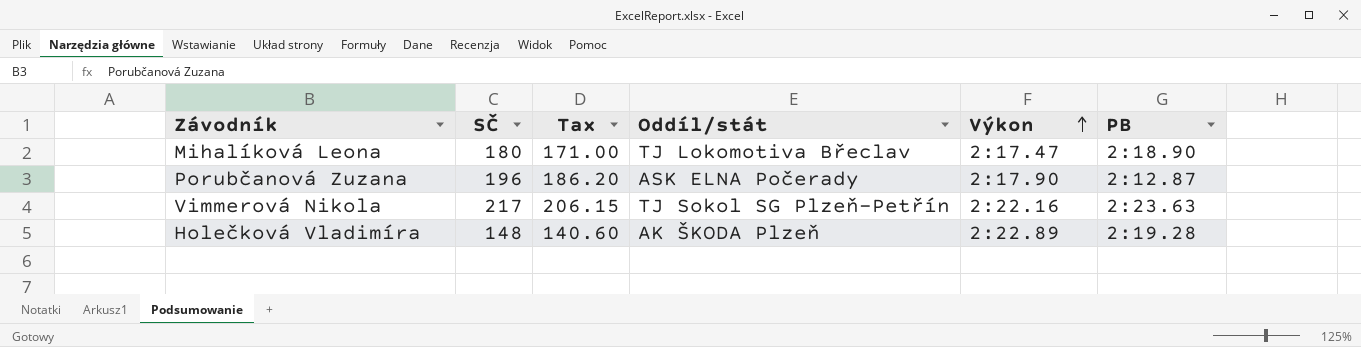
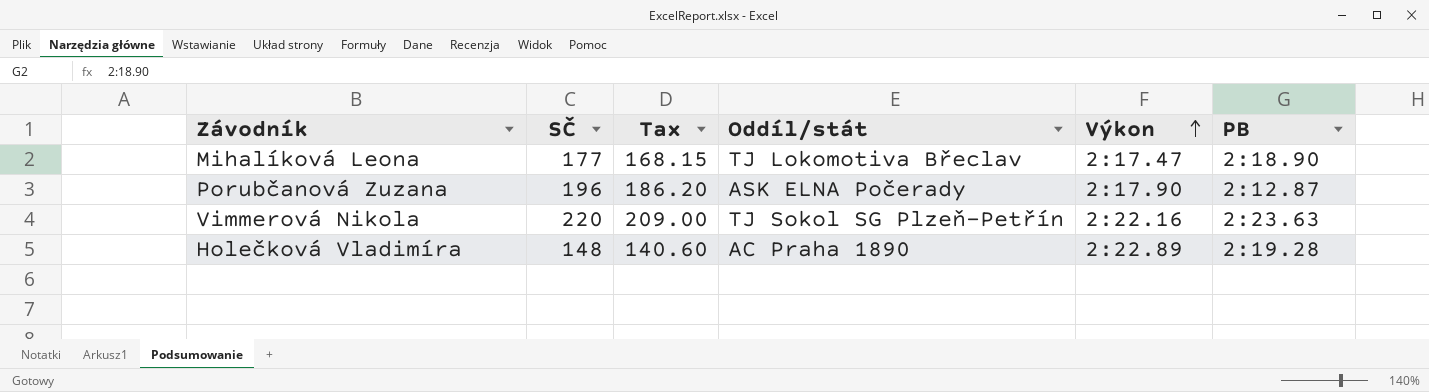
Mihalíková Leona | SČ: 180 -> 177
Mihalíková Leona | Tax: 171.00 -> 168.15
Vimmerová Nikola | SČ: 217 -> 220
Vimmerová Nikola | Tax: 206.15 -> 209.00
Holečková Vladimíra | Oddíl/stát: AK ŠKODA Plzeň -> AC Praha 1890

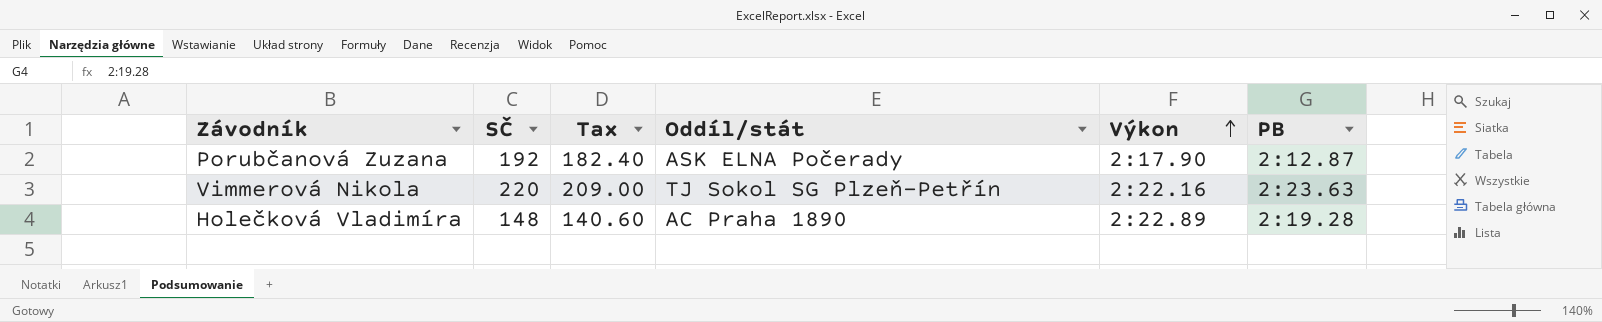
row Mihalíková Leona: 177 | 168.15 | TJ Lokomotiva Břeclav | 2:17.47 | 2:18.90 -> none
Porubčanová Zuzana | SČ: 196 -> 192
Porubčanová Zuzana | Tax: 186.20 -> 182.40

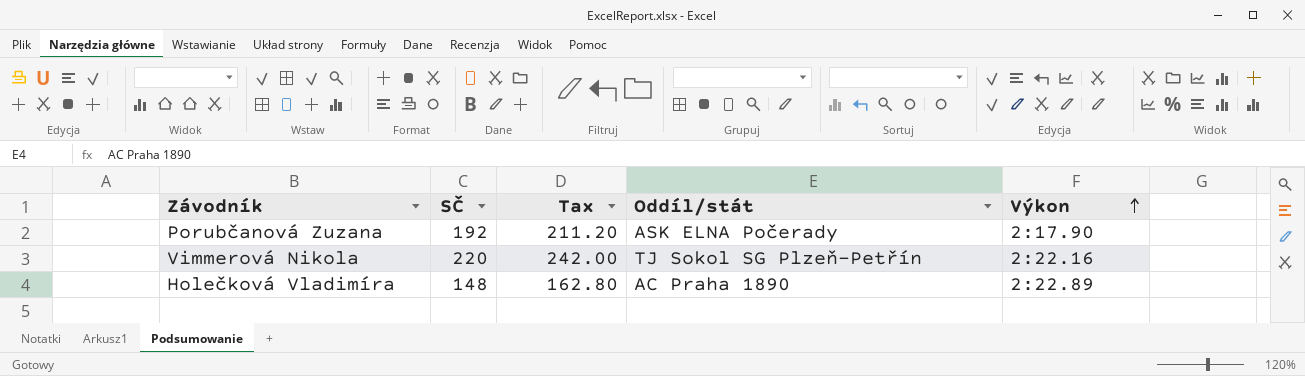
column PB | position: 6 -> none
column Tax | formula: [SČ] * 0.95 -> [SČ] * 1.1

